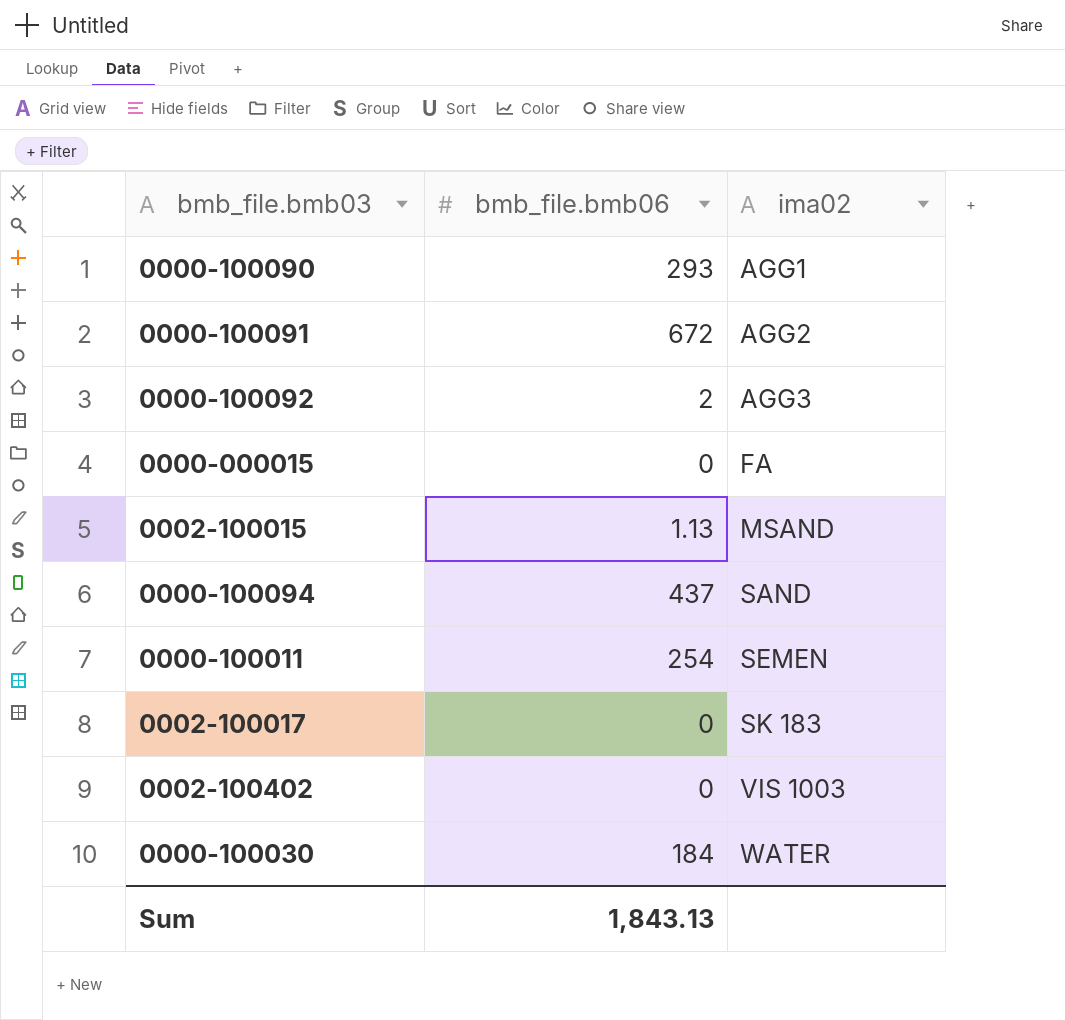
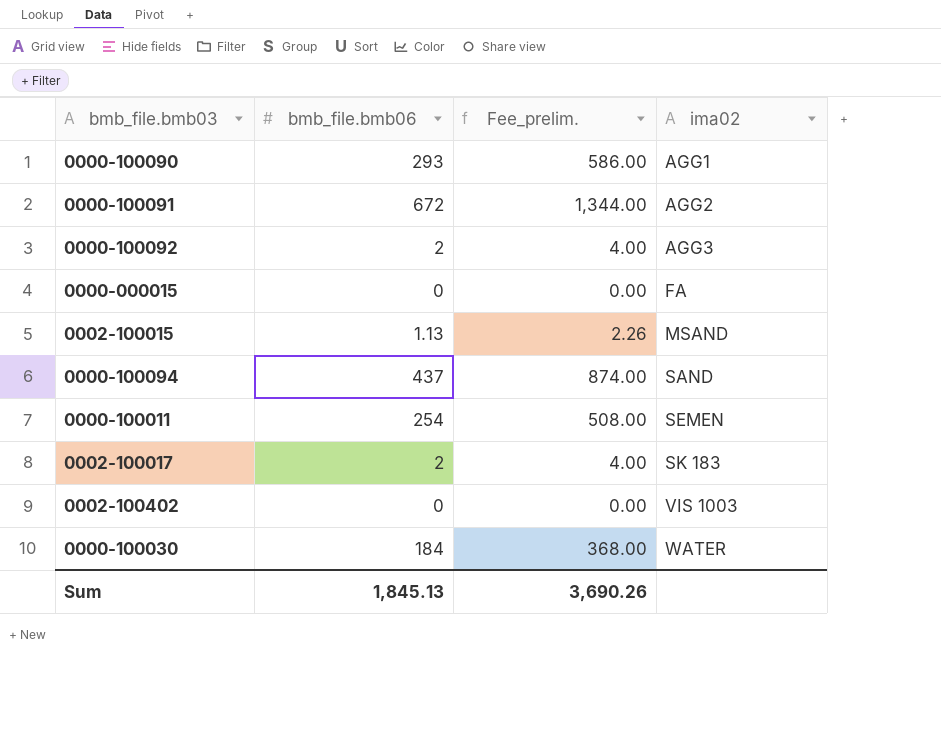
column Fee_prelim. | formula: none -> [bmb_file.bmb06] * 2
0002-100017 | bmb_file.bmb06: 0 -> 2
Sum | bmb_file.bmb06: 1,843.13 -> 1,845.13

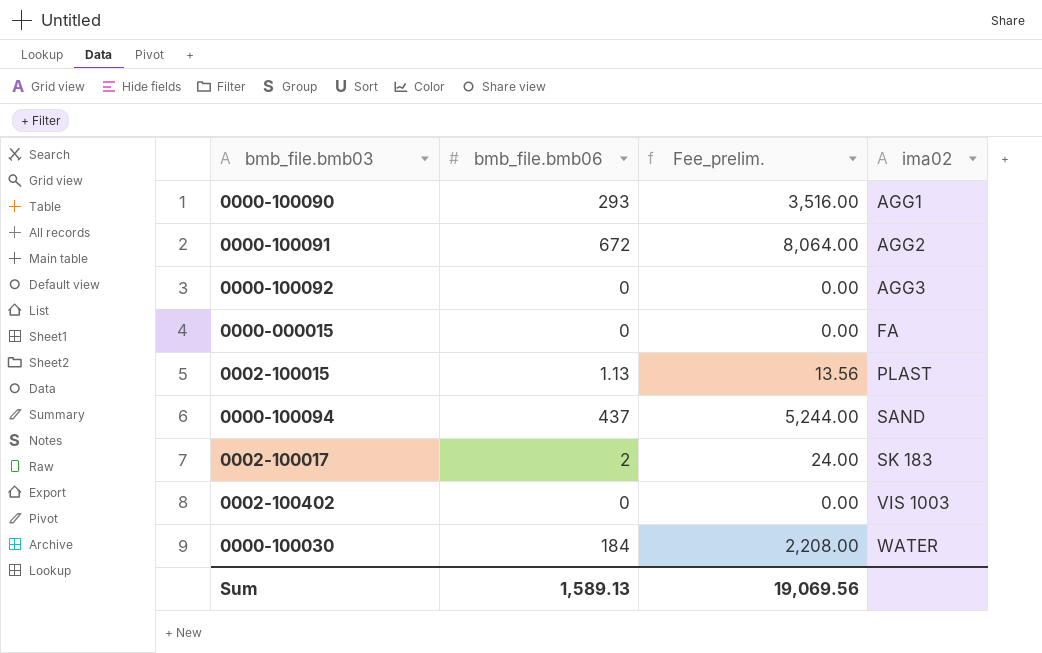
column Fee_prelim. | formula: [bmb_file.bmb06] * 2 -> [bmb_file.bmb06] * 12
row 0000-100011: 254 | 508.00 | SEMEN -> none
0000-100092 | bmb_file.bmb06: 2 -> 0
0002-100015 | ima02: MSAND -> PLAST
Sum | bmb_file.bmb06: 1,845.13 -> 1,589.13
Sum | Fee_prelim.: 3,690.26 -> 19,069.56

